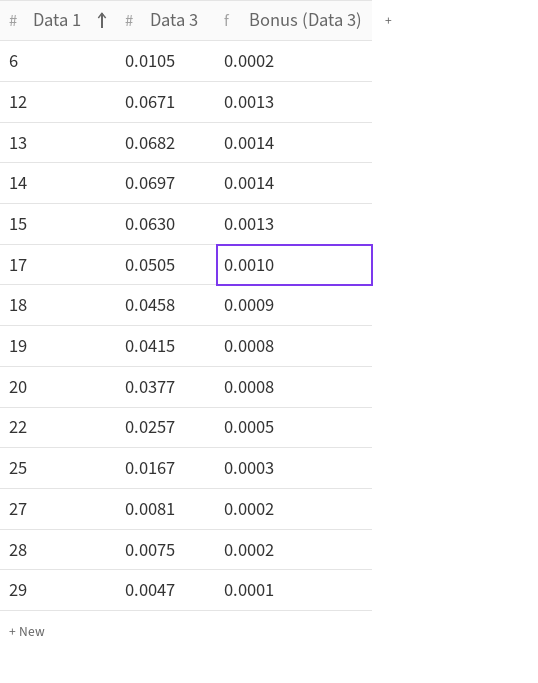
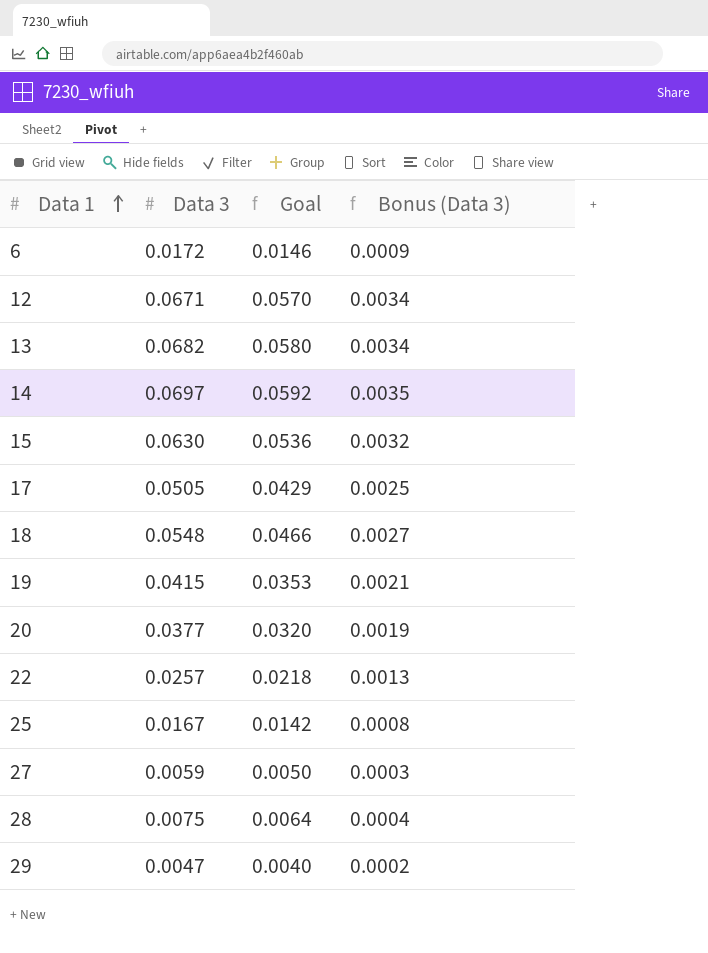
column Goal | formula: none -> [Data 3] * 0.85
column Bonus (Data 3) | formula: [Data 3] * 0.02 -> [Data 3] * 0.05
6 | Data 3: 0.0105 -> 0.0172
18 | Data 3: 0.0458 -> 0.0548
27 | Data 3: 0.0081 -> 0.0059

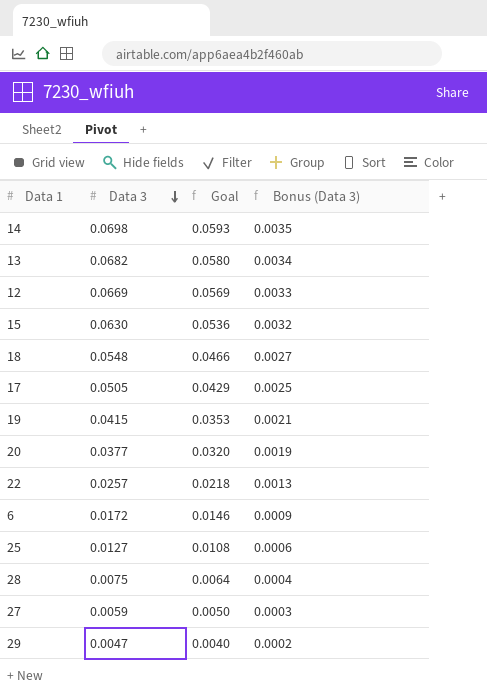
row order: Data 1 ascending -> Data 3 descending
14 | Data 3: 0.0697 -> 0.0698
14 | Goal: 0.0592 -> 0.0593
12 | Data 3: 0.0671 -> 0.0669
12 | Goal: 0.0570 -> 0.0569
12 | Bonus (Data 3): 0.0034 -> 0.0033
25 | Data 3: 0.0167 -> 0.0127
25 | Goal: 0.0142 -> 0.0108
25 | Bonus (Data 3): 0.0008 -> 0.0006

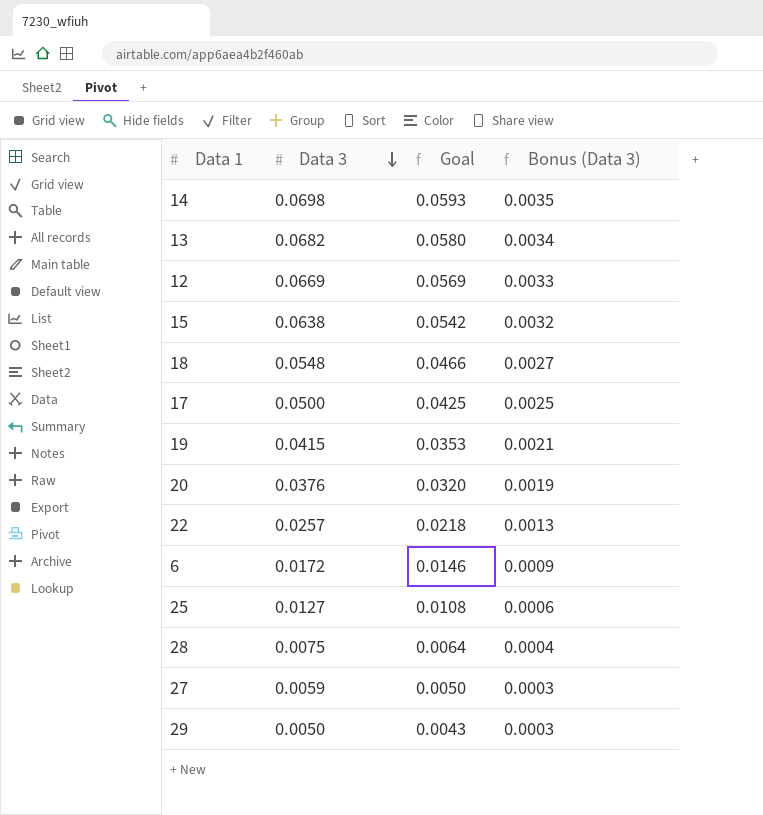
15 | Data 3: 0.0630 -> 0.0638
15 | Goal: 0.0536 -> 0.0542
17 | Data 3: 0.0505 -> 0.0500
17 | Goal: 0.0429 -> 0.0425
20 | Data 3: 0.0377 -> 0.0376
29 | Data 3: 0.0047 -> 0.0050
29 | Goal: 0.0040 -> 0.0043
29 | Bonus (Data 3): 0.0002 -> 0.0003

